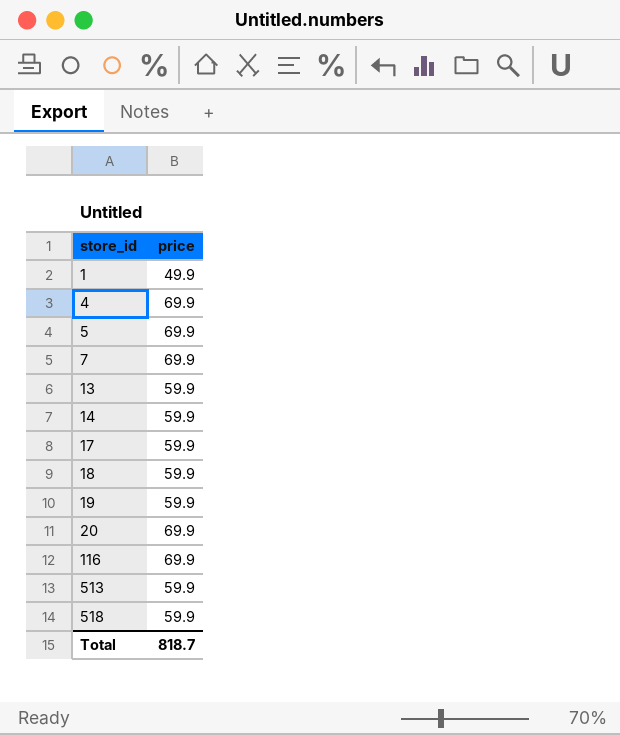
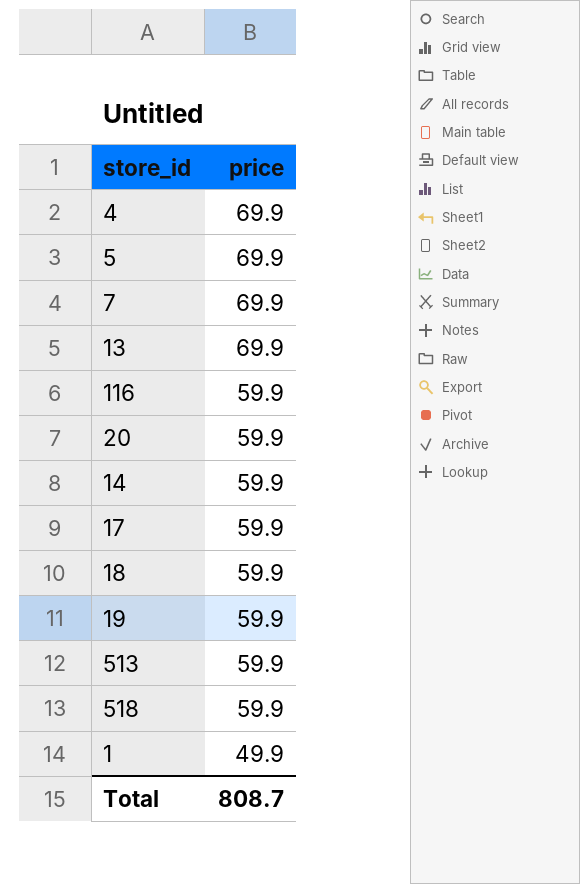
row order: store_id ascending -> price descending
13 | price: 59.9 -> 69.9
116 | price: 69.9 -> 59.9
20 | price: 69.9 -> 59.9
Total | price: 818.7 -> 808.7

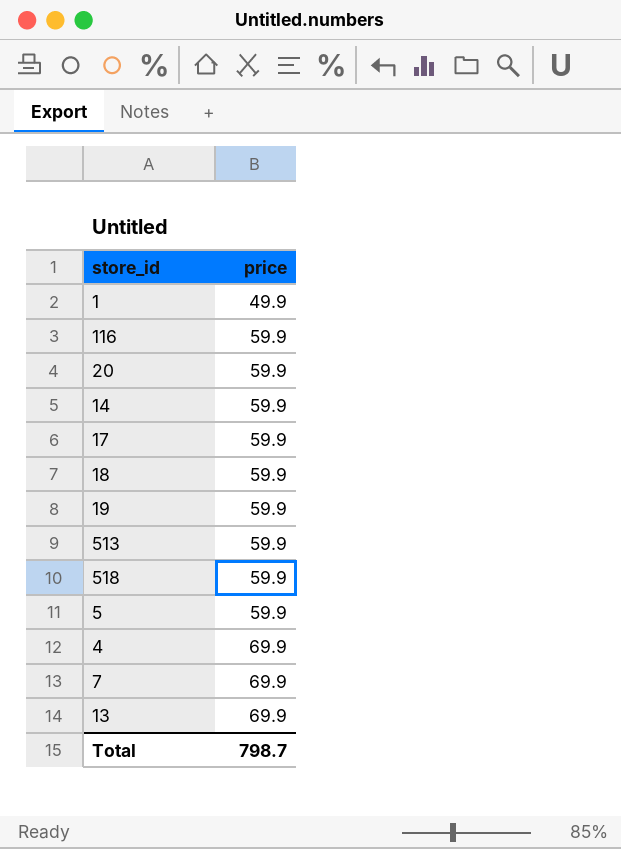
row order: price descending -> price ascending
5 | price: 69.9 -> 59.9
Total | price: 808.7 -> 798.7

